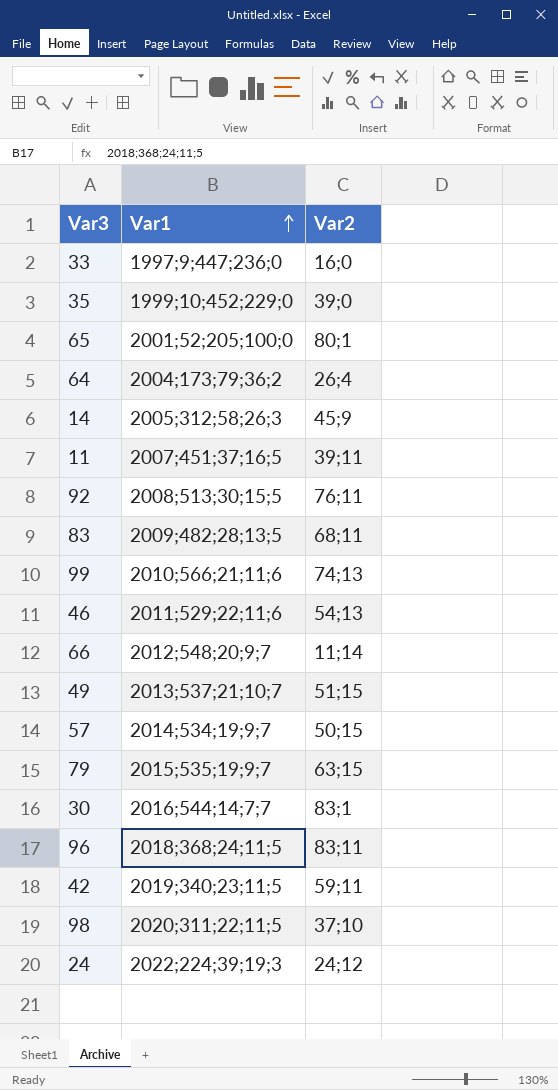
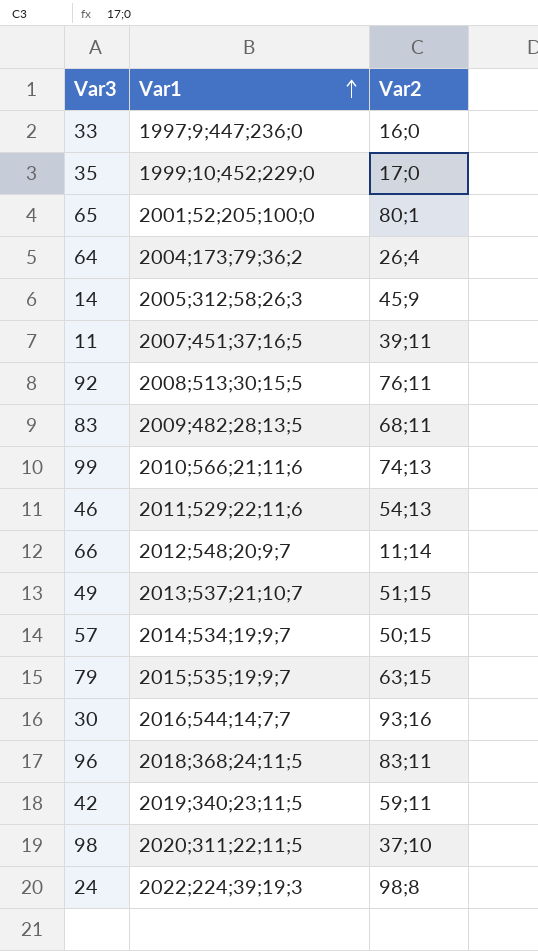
35 | Var2: 39;0 -> 17;0
30 | Var2: 83;1 -> 93;16
24 | Var2: 24;12 -> 98;8

